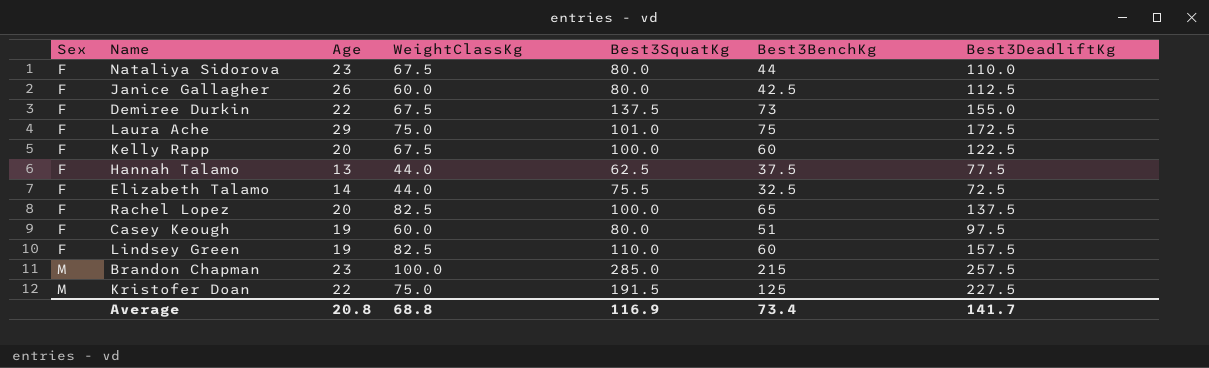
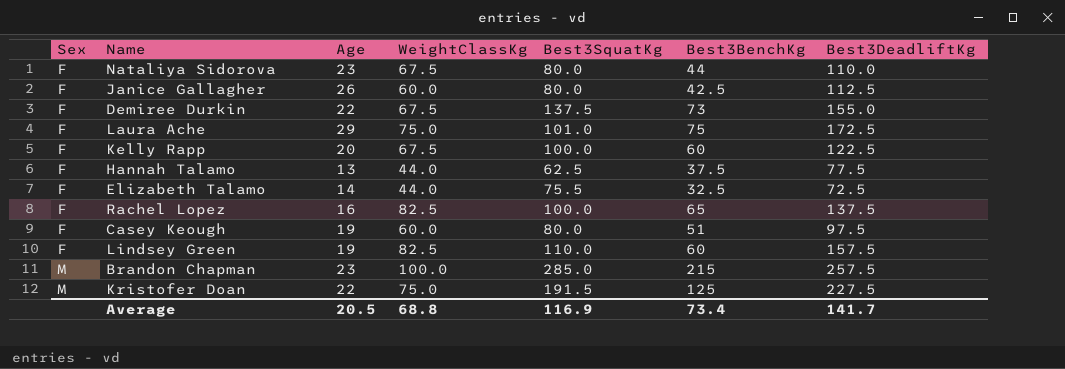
Rachel Lopez | Age: 20 -> 16
Average | Age: 20.8 -> 20.5

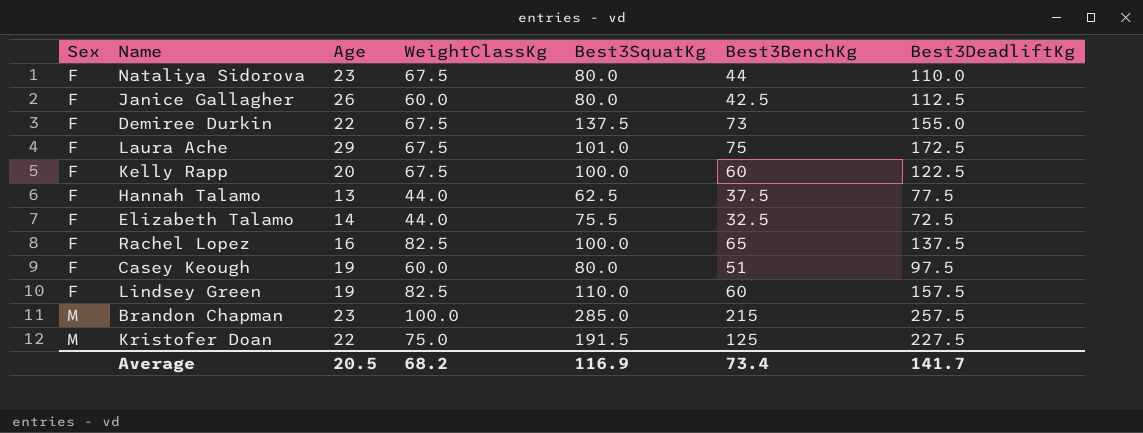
Laura Ache | WeightClassKg: 75.0 -> 67.5
Average | WeightClassKg: 68.8 -> 68.2

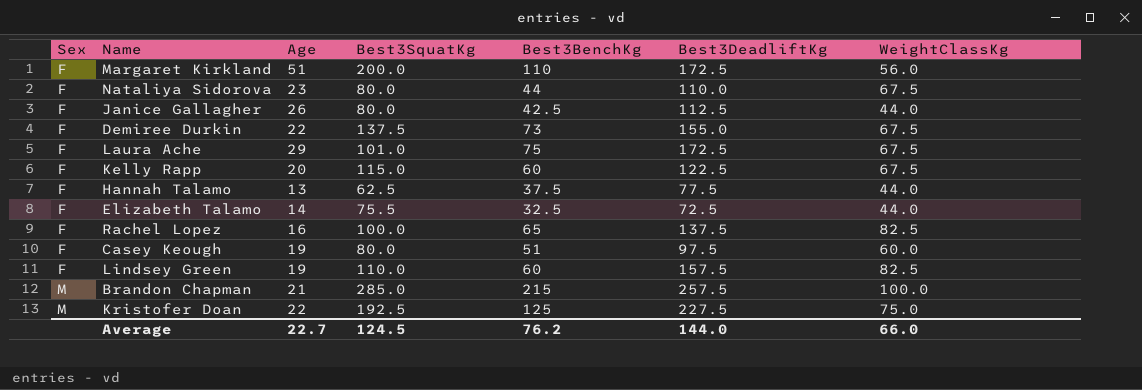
column WeightClassKg | position: 4 -> 7
row Margaret Kirkland: none -> F | 51 | 200.0 | 110 | 172.5 | 56.0
Janice Gallagher | WeightClassKg: 60.0 -> 44.0
Kelly Rapp | Best3SquatKg: 100.0 -> 115.0
Brandon Chapman | Age: 23 -> 21
Kristofer Doan | Best3SquatKg: 191.5 -> 192.5
Average | Age: 20.5 -> 22.7
Average | Best3SquatKg: 116.9 -> 124.5
Average | Best3BenchKg: 73.4 -> 76.2
Average | Best3DeadliftKg: 141.7 -> 144.0
Average | WeightClassKg: 68.2 -> 66.0

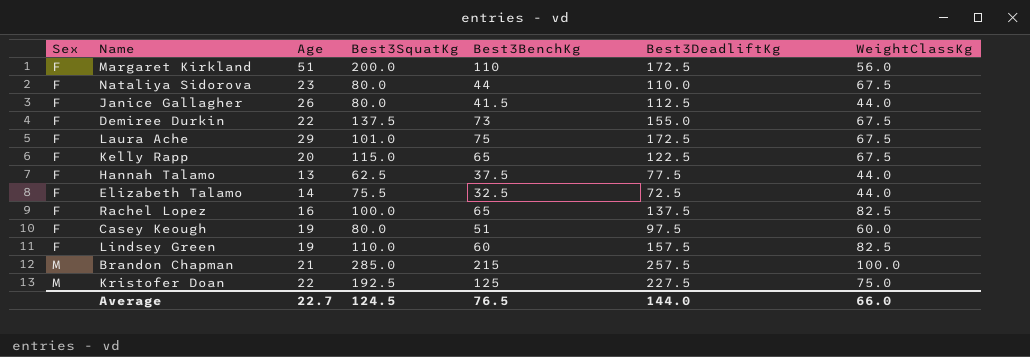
Janice Gallagher | Best3BenchKg: 42.5 -> 41.5
Kelly Rapp | Best3BenchKg: 60 -> 65
Average | Best3BenchKg: 76.2 -> 76.5

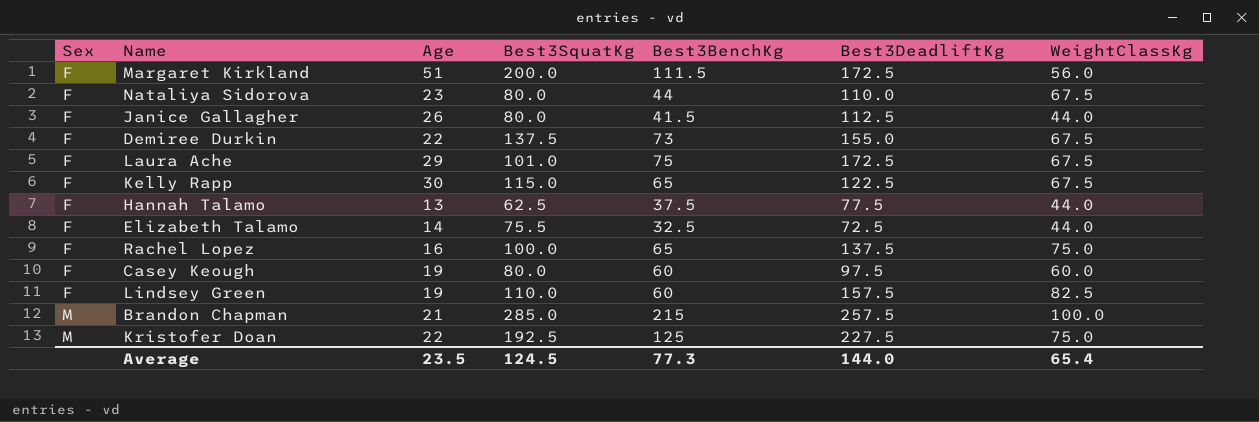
Margaret Kirkland | Best3BenchKg: 110 -> 111.5
Kelly Rapp | Age: 20 -> 30
Rachel Lopez | WeightClassKg: 82.5 -> 75.0
Casey Keough | Best3BenchKg: 51 -> 60
Average | Age: 22.7 -> 23.5
Average | Best3BenchKg: 76.5 -> 77.3
Average | WeightClassKg: 66.0 -> 65.4

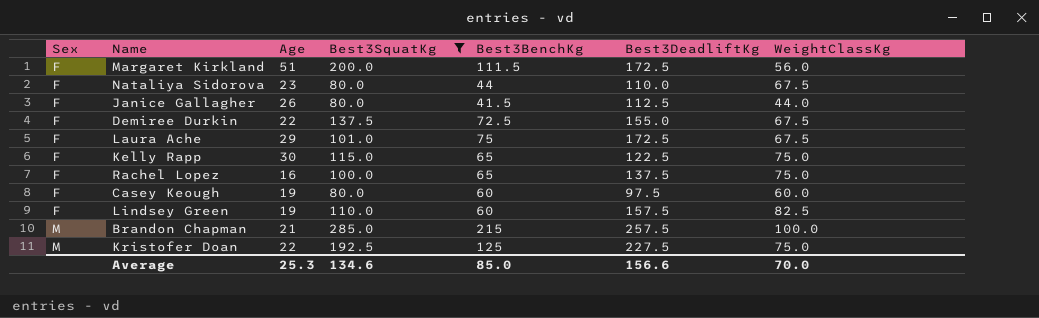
filter: none -> Best3SquatKg >= 80.0
Demiree Durkin | Best3BenchKg: 73 -> 72.5
Kelly Rapp | WeightClassKg: 67.5 -> 75.0
Average | Age: 23.5 -> 25.3
Average | Best3SquatKg: 124.5 -> 134.6
Average | Best3BenchKg: 77.3 -> 85.0
Average | Best3DeadliftKg: 144.0 -> 156.6
Average | WeightClassKg: 65.4 -> 70.0

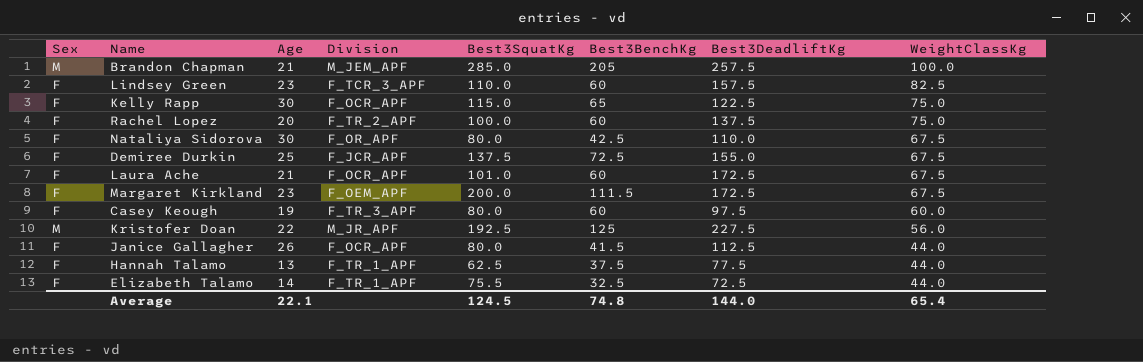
filter: Best3SquatKg >= 80.0 -> none
row order: Sex ascending -> WeightClassKg descending
column Division | position: none -> 4
Brandon Chapman | Best3BenchKg: 215 -> 205
Lindsey Green | Age: 19 -> 23
Rachel Lopez | Age: 16 -> 20
Rachel Lopez | Best3BenchKg: 65 -> 60
Nataliya Sidorova | Age: 23 -> 30
Nataliya Sidorova | Best3BenchKg: 44 -> 42.5
Demiree Durkin | Age: 22 -> 25
Laura Ache | Age: 29 -> 21
Laura Ache | Best3BenchKg: 75 -> 60
Margaret Kirkland | Age: 51 -> 23
Margaret Kirkland | WeightClassKg: 56.0 -> 67.5
Kristofer Doan | WeightClassKg: 75.0 -> 56.0
Average | Age: 25.3 -> 22.1
Average | Best3SquatKg: 134.6 -> 124.5
Average | Best3BenchKg: 85.0 -> 74.8
Average | Best3DeadliftKg: 156.6 -> 144.0
Average | WeightClassKg: 70.0 -> 65.4

